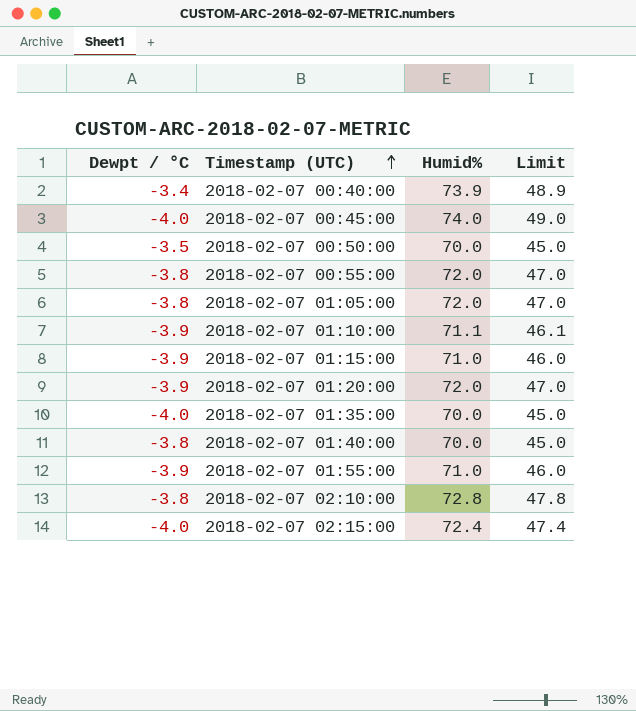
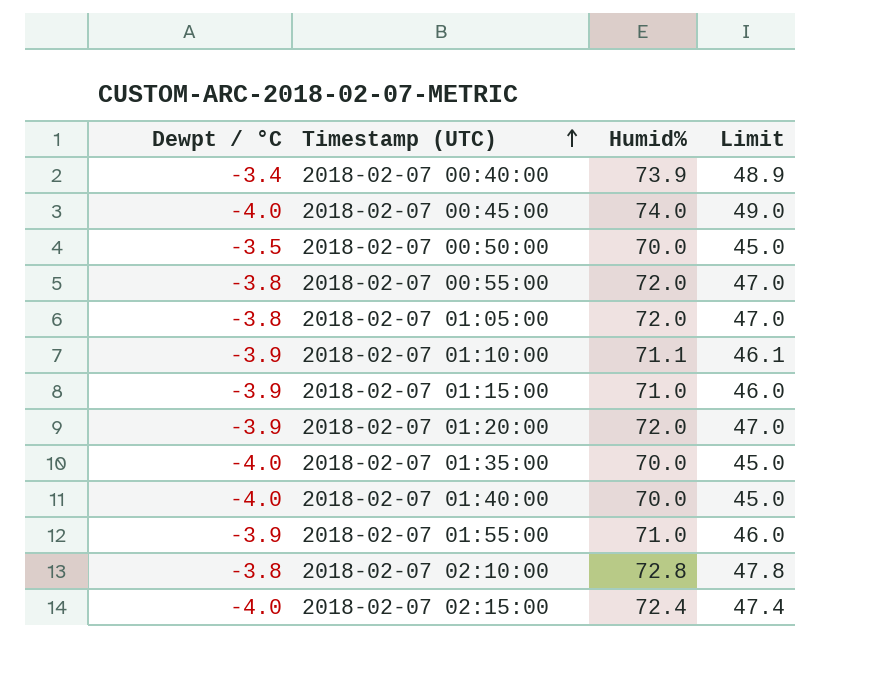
2018-02-07 01:40:00 | Dewpt / °C: -3.8 -> -4.0

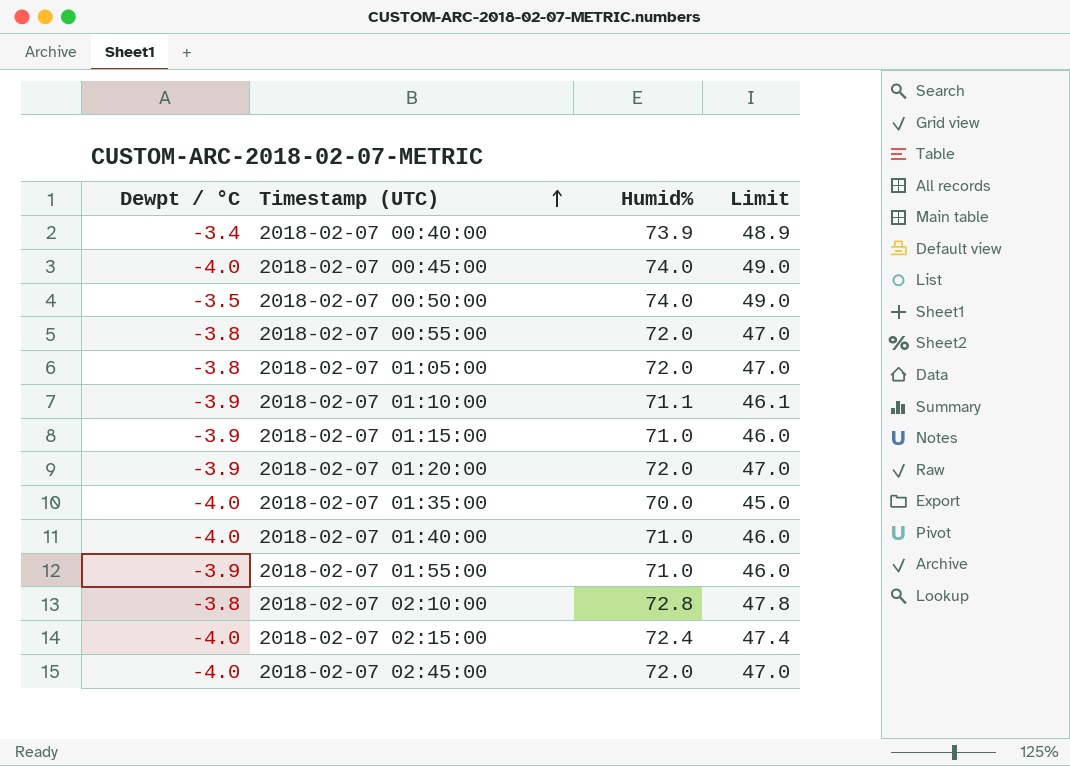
2018-02-07 00:50:00 | Humid%: 70.0 -> 74.0
2018-02-07 00:50:00 | Limit: 45.0 -> 49.0
2018-02-07 01:40:00 | Humid%: 70.0 -> 71.0
2018-02-07 01:40:00 | Limit: 45.0 -> 46.0
row 2018-02-07 02:45:00: none -> -4.0 | 72.0 | 47.0

